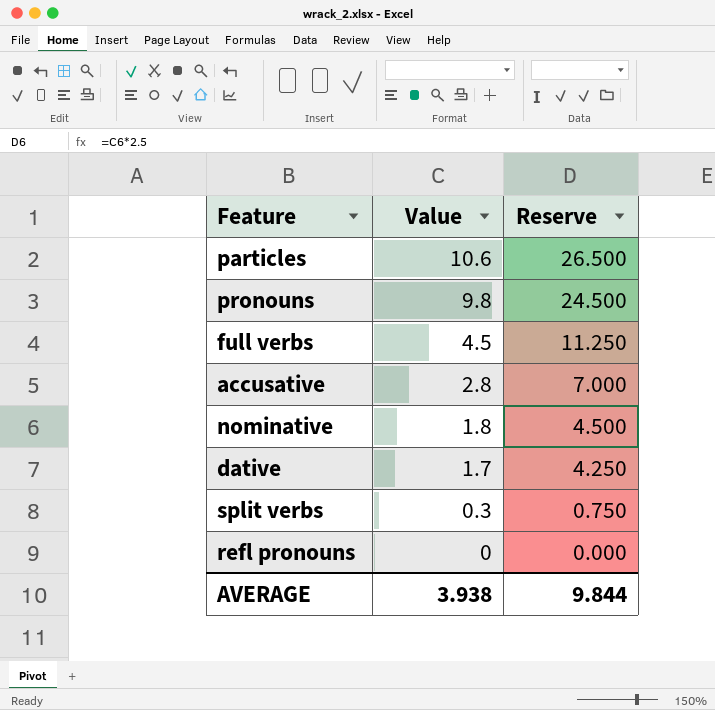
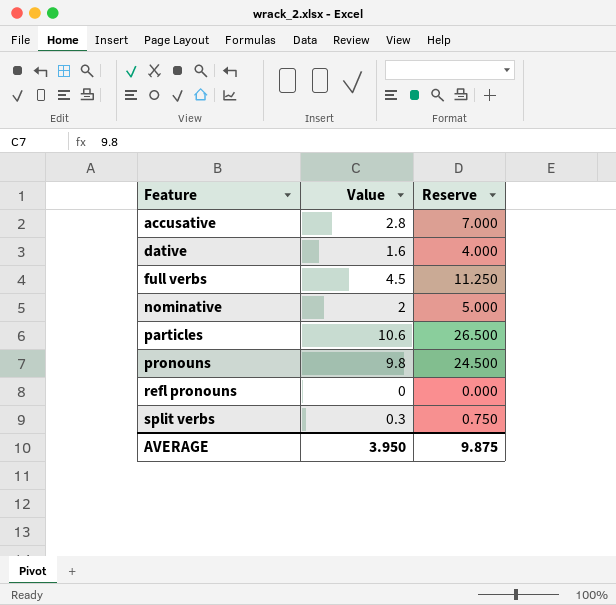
row order: Value descending -> Feature ascending
dative | Value: 1.7 -> 1.6
dative | Reserve: 4.250 -> 4.000
nominative | Value: 1.8 -> 2
nominative | Reserve: 4.500 -> 5.000
AVERAGE | Value: 3.938 -> 3.950
AVERAGE | Reserve: 9.844 -> 9.875

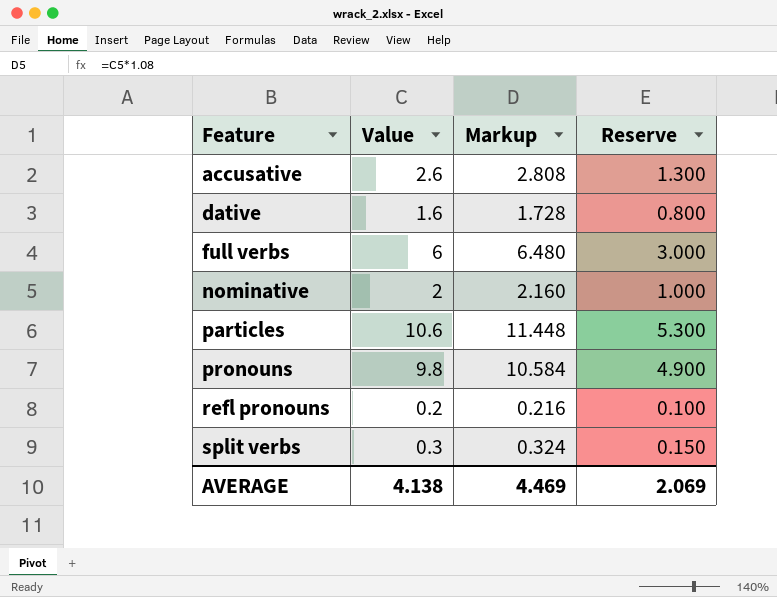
column Markup | formula: none -> [Value] * 1.08
column Reserve | formula: [Value] * 2.5 -> [Value] * 0.5
accusative | Value: 2.8 -> 2.6
full verbs | Value: 4.5 -> 6
refl pronouns | Value: 0 -> 0.2
AVERAGE | Value: 3.950 -> 4.138
AVERAGE | Reserve: 9.875 -> 2.069

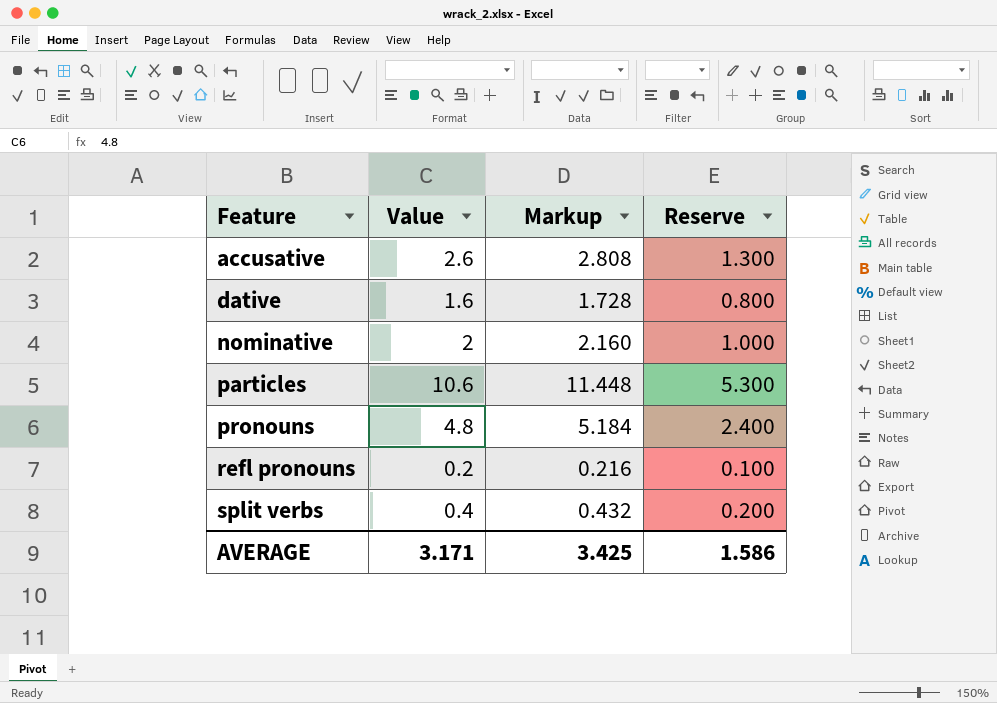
row full verbs: 6 | 6.480 | 3.000 -> none
pronouns | Value: 9.8 -> 4.8
pronouns | Markup: 10.584 -> 5.184
pronouns | Reserve: 4.900 -> 2.400
split verbs | Value: 0.3 -> 0.4
split verbs | Markup: 0.324 -> 0.432
split verbs | Reserve: 0.150 -> 0.200
AVERAGE | Value: 4.138 -> 3.171
AVERAGE | Markup: 4.469 -> 3.425
AVERAGE | Reserve: 2.069 -> 1.586

